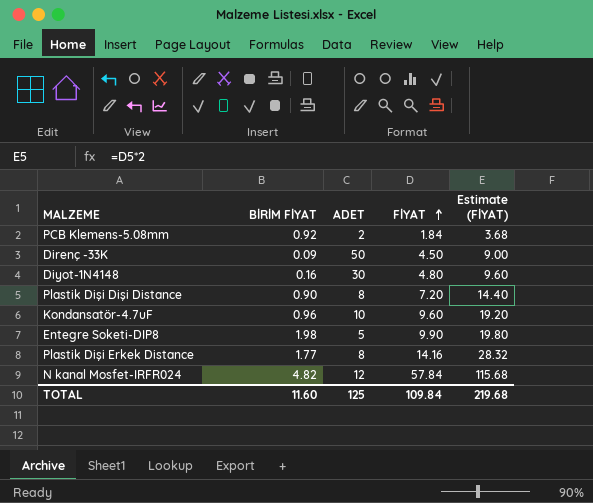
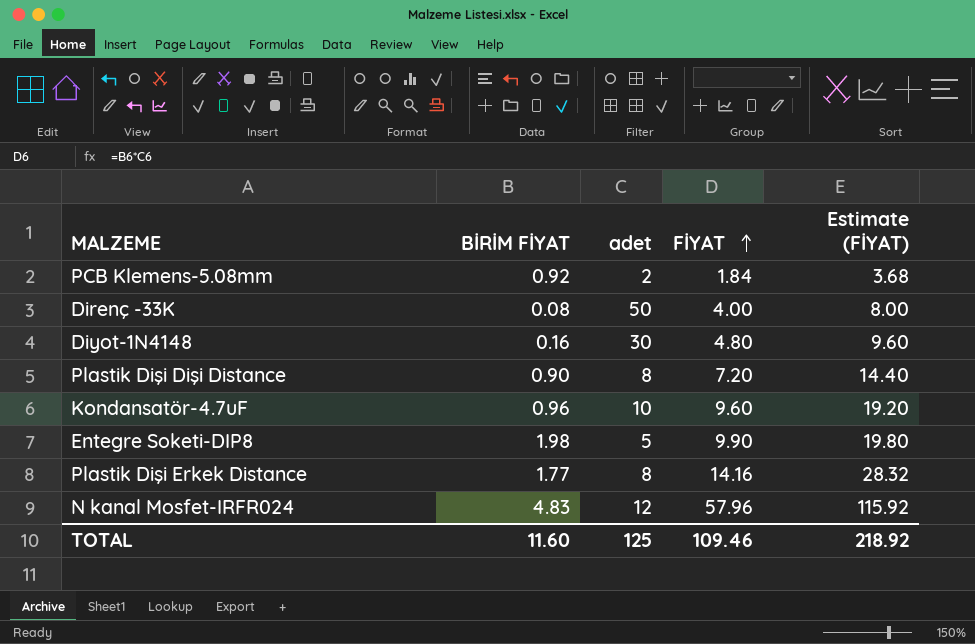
column name: ADET -> adet
Direnç -33K | BİRİM FİYAT: 0.09 -> 0.08
Direnç -33K | FİYAT: 4.50 -> 4.00
Direnç -33K | Estimate (FİYAT): 9.00 -> 8.00
N kanal Mosfet-IRFR024 | BİRİM FİYAT: 4.82 -> 4.83
N kanal Mosfet-IRFR024 | FİYAT: 57.84 -> 57.96
N kanal Mosfet-IRFR024 | Estimate (FİYAT): 115.68 -> 115.92
TOTAL | FİYAT: 109.84 -> 109.46
TOTAL | Estimate (FİYAT): 219.68 -> 218.92

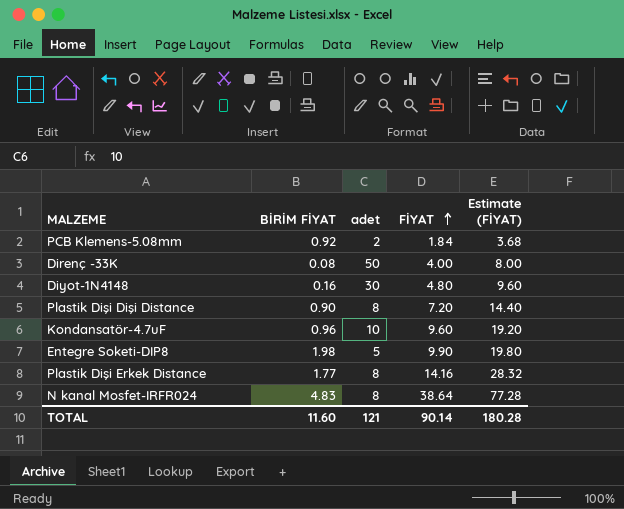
N kanal Mosfet-IRFR024 | adet: 12 -> 8
N kanal Mosfet-IRFR024 | FİYAT: 57.96 -> 38.64
N kanal Mosfet-IRFR024 | Estimate (FİYAT): 115.92 -> 77.28
TOTAL | adet: 125 -> 121
TOTAL | FİYAT: 109.46 -> 90.14
TOTAL | Estimate (FİYAT): 218.92 -> 180.28

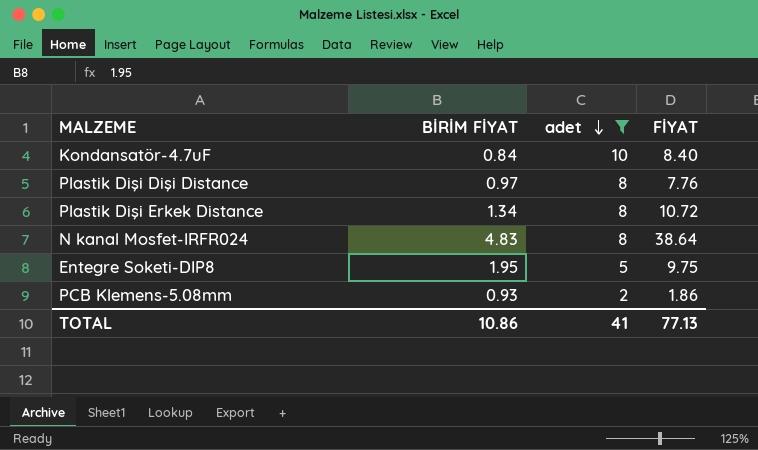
filter: none -> adet <= 10
row order: FİYAT ascending -> adet descending
column Estimate (FİYAT) | formula: [FİYAT] * 2 -> none
Kondansatör-4.7uF | BİRİM FİYAT: 0.96 -> 0.84
Kondansatör-4.7uF | FİYAT: 9.60 -> 8.40
Plastik Dişi Dişi Distance | BİRİM FİYAT: 0.90 -> 0.97
Plastik Dişi Dişi Distance | FİYAT: 7.20 -> 7.76
Plastik Dişi Erkek Distance | BİRİM FİYAT: 1.77 -> 1.34
Plastik Dişi Erkek Distance | FİYAT: 14.16 -> 10.72
Entegre Soketi-DIP8 | BİRİM FİYAT: 1.98 -> 1.95
Entegre Soketi-DIP8 | FİYAT: 9.90 -> 9.75
PCB Klemens-5.08mm | BİRİM FİYAT: 0.92 -> 0.93
PCB Klemens-5.08mm | FİYAT: 1.84 -> 1.86
TOTAL | BİRİM FİYAT: 11.60 -> 10.86
TOTAL | adet: 121 -> 41
TOTAL | FİYAT: 90.14 -> 77.13

